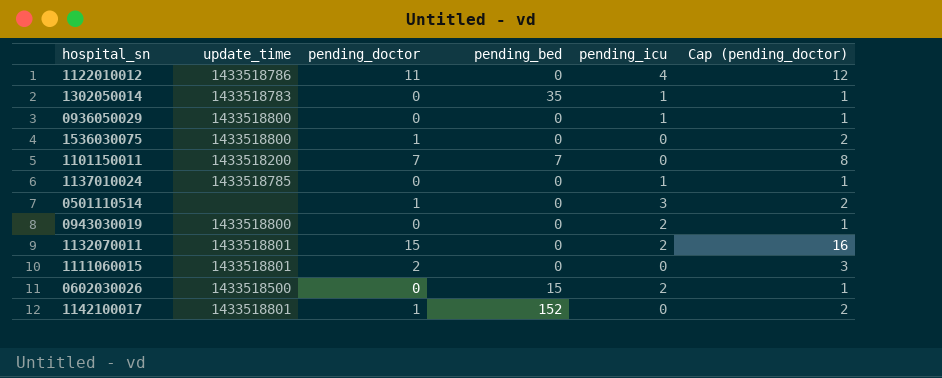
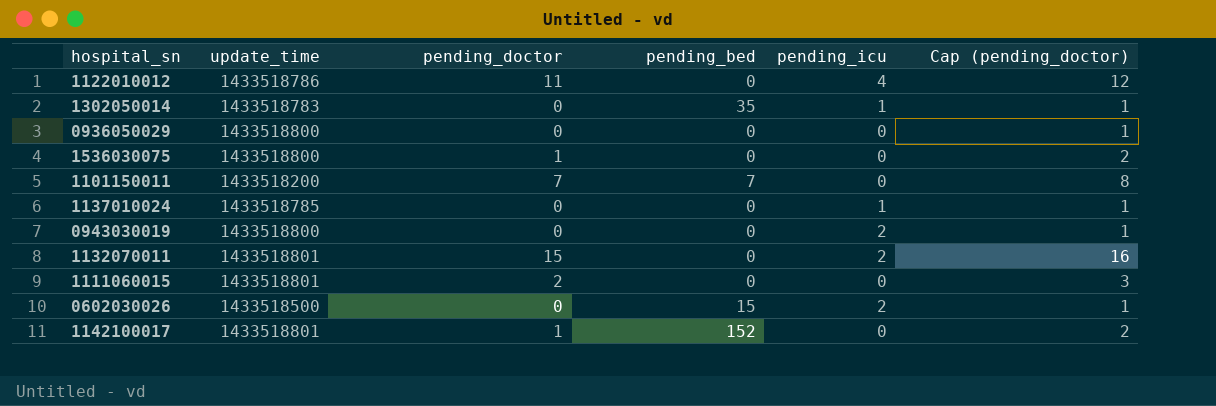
row 0501110514: none | 1 | 0 | 3 | 2 -> none
0936050029 | pending_icu: 1 -> 0

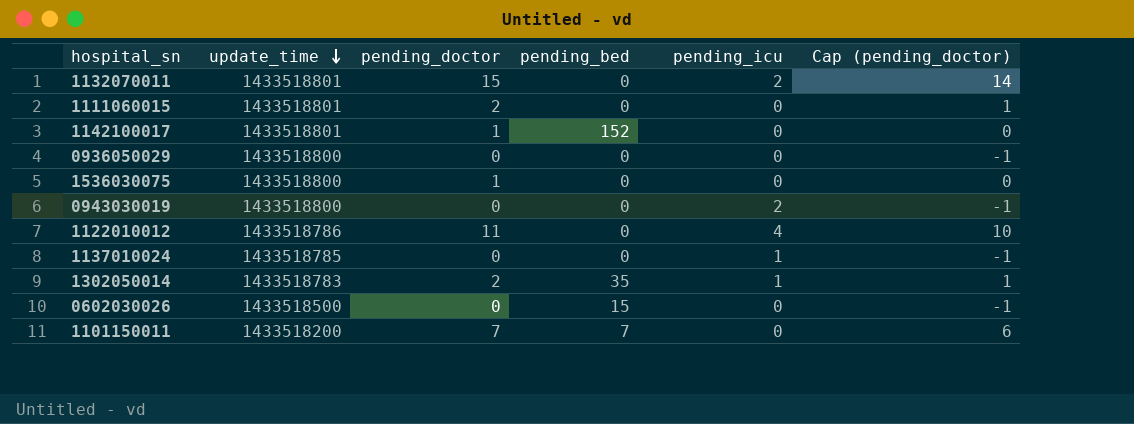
row order: none -> update_time descending
column Cap (pending_doctor) | formula: [pending_doctor] + 1 -> [pending_doctor] - 1
1302050014 | pending_doctor: 0 -> 2
0602030026 | pending_icu: 2 -> 0

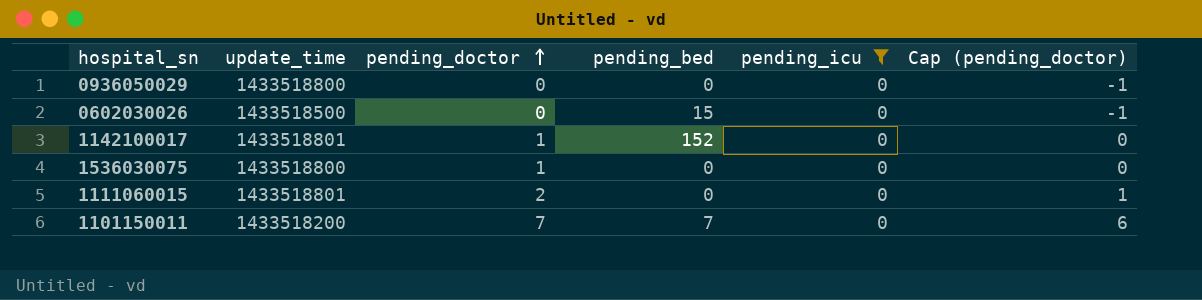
filter: none -> pending_icu = 0
row order: update_time descending -> pending_doctor ascending

